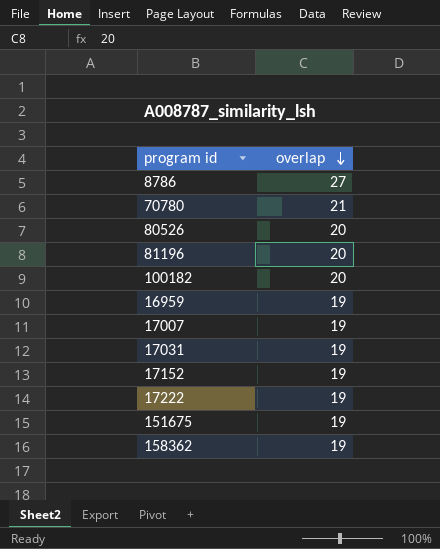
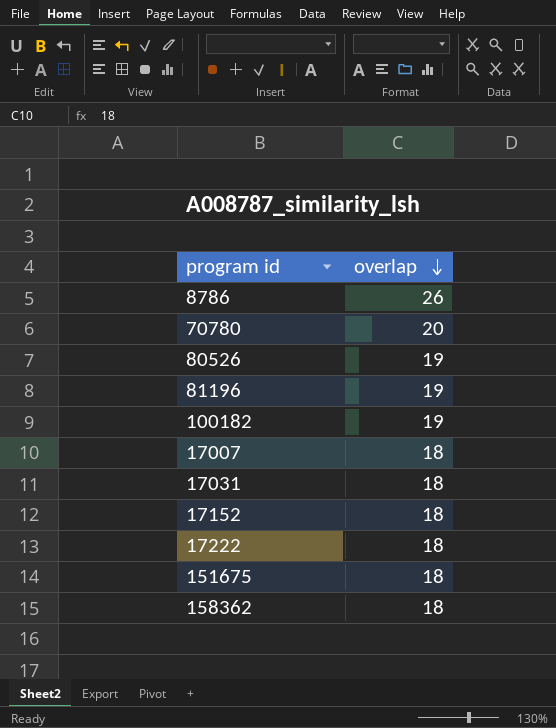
row 16959: 19 -> none
8786 | overlap: 27 -> 26
70780 | overlap: 21 -> 20
80526 | overlap: 20 -> 19
81196 | overlap: 20 -> 19
100182 | overlap: 20 -> 19
17007 | overlap: 19 -> 18
17031 | overlap: 19 -> 18
17152 | overlap: 19 -> 18
17222 | overlap: 19 -> 18
151675 | overlap: 19 -> 18
158362 | overlap: 19 -> 18

